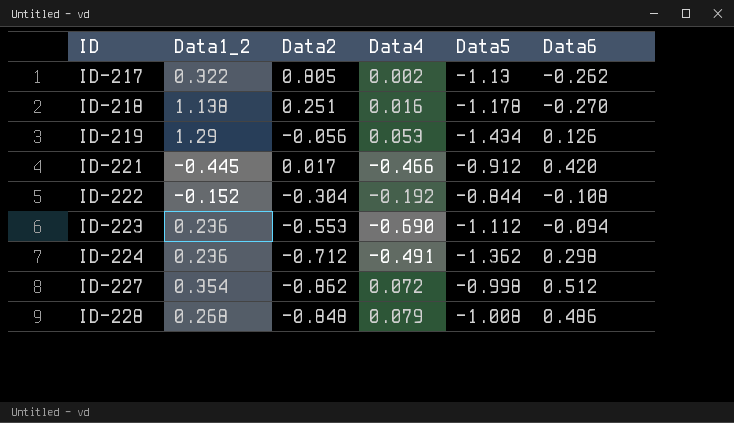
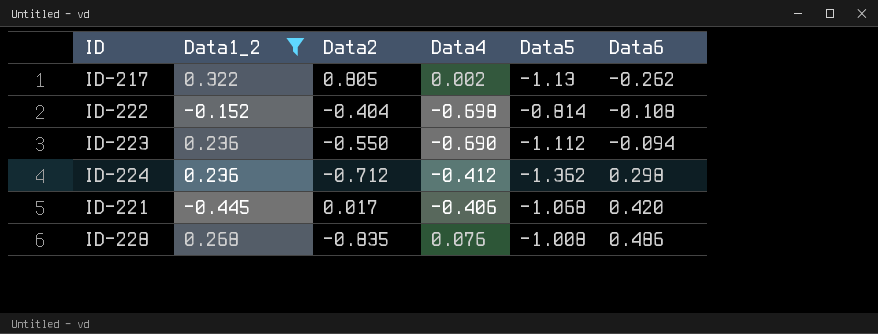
filter: none -> Data1_2 <= 0.322
row order: ID ascending -> Data6 ascending
ID-222 | Data2: -0.304 -> -0.404
ID-222 | Data4: -0.192 -> -0.698
ID-222 | Data5: -0.844 -> -0.814
ID-223 | Data2: -0.553 -> -0.550
ID-224 | Data4: -0.491 -> -0.412
ID-221 | Data4: -0.466 -> -0.406
ID-221 | Data5: -0.912 -> -1.068
ID-228 | Data2: -0.848 -> -0.835
ID-228 | Data4: 0.079 -> 0.076

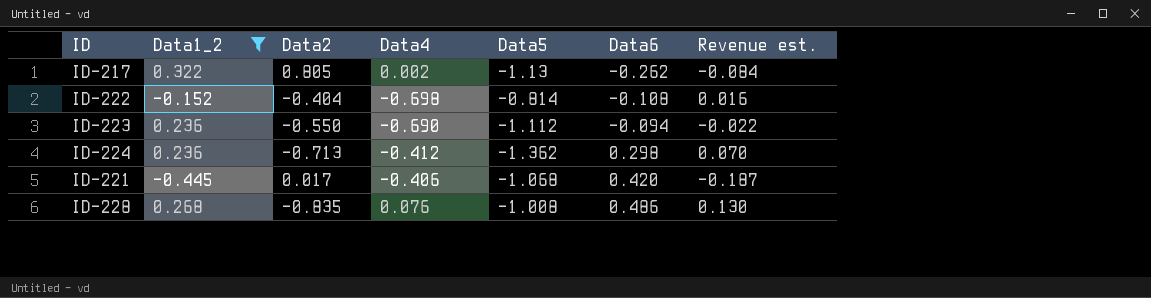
column Revenue est. | formula: none -> [Data1_2] * [Data6]
ID-224 | Data2: -0.712 -> -0.713

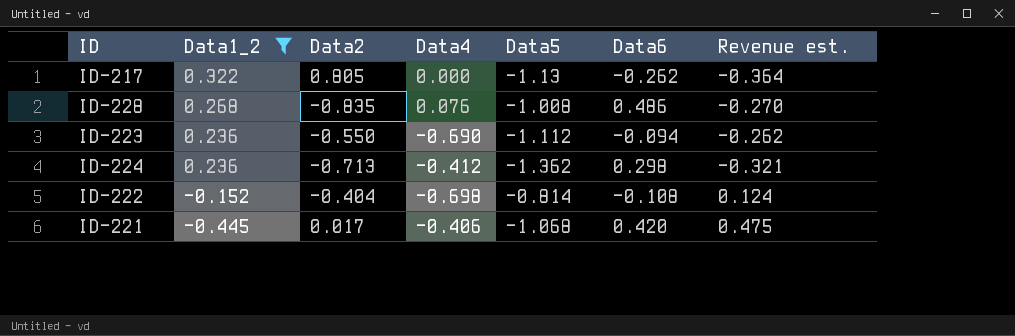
row order: Data6 ascending -> Data1_2 descending
column Revenue est. | formula: [Data1_2] * [Data6] -> [Data1_2] * [Data5]
ID-217 | Data4: 0.002 -> 0.000

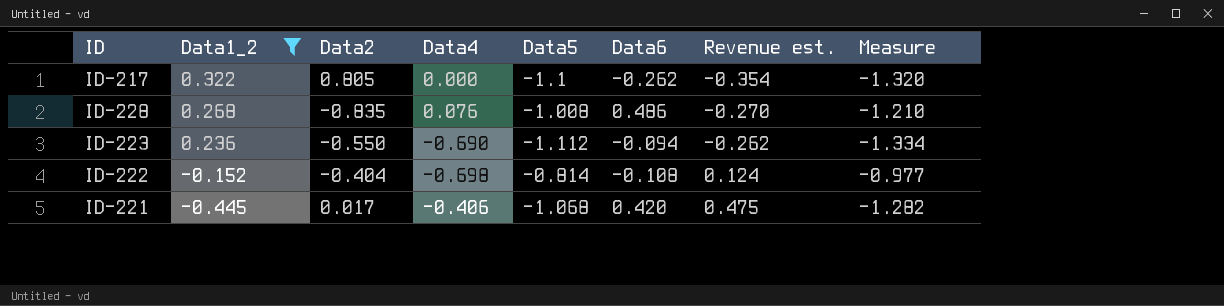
column Measure | formula: none -> [Data5] * 1.2
row ID-224: 0.236 | -0.713 | -0.412 | -1.362 | 0.298 | -0.321 -> none
ID-217 | Data5: -1.13 -> -1.1
ID-217 | Revenue est.: -0.364 -> -0.354

